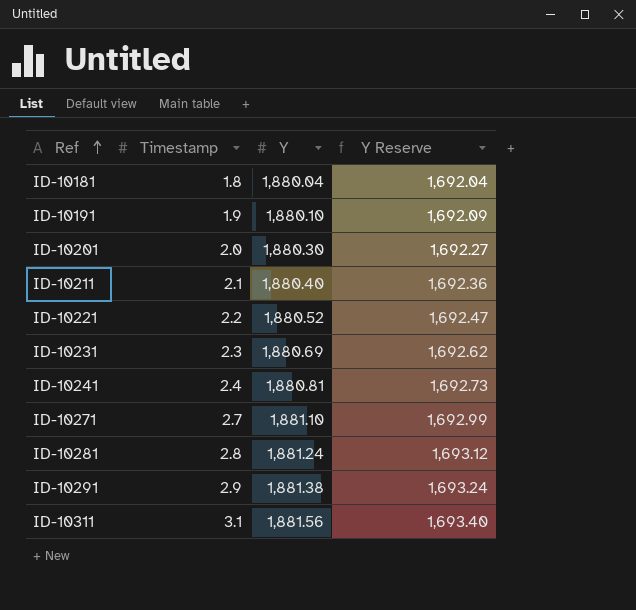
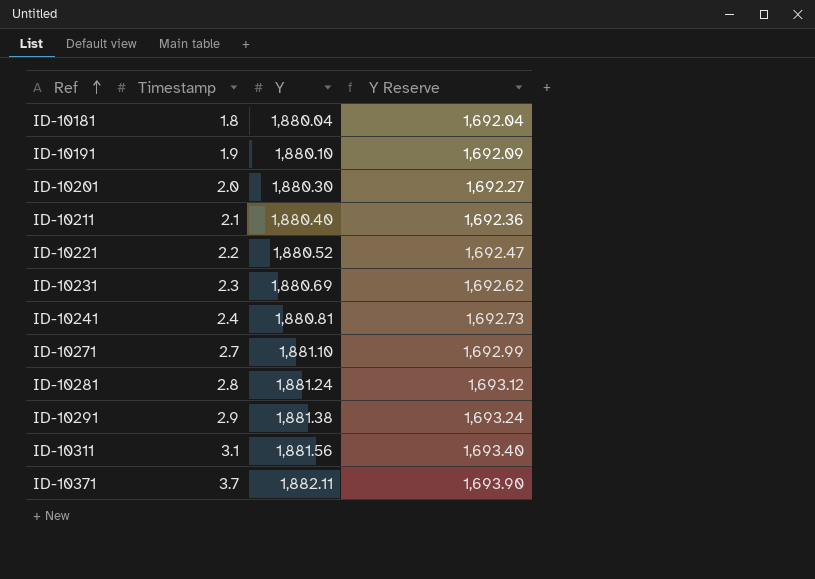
row ID-10371: none -> 3.7 | 1,882.11 | 1,693.90

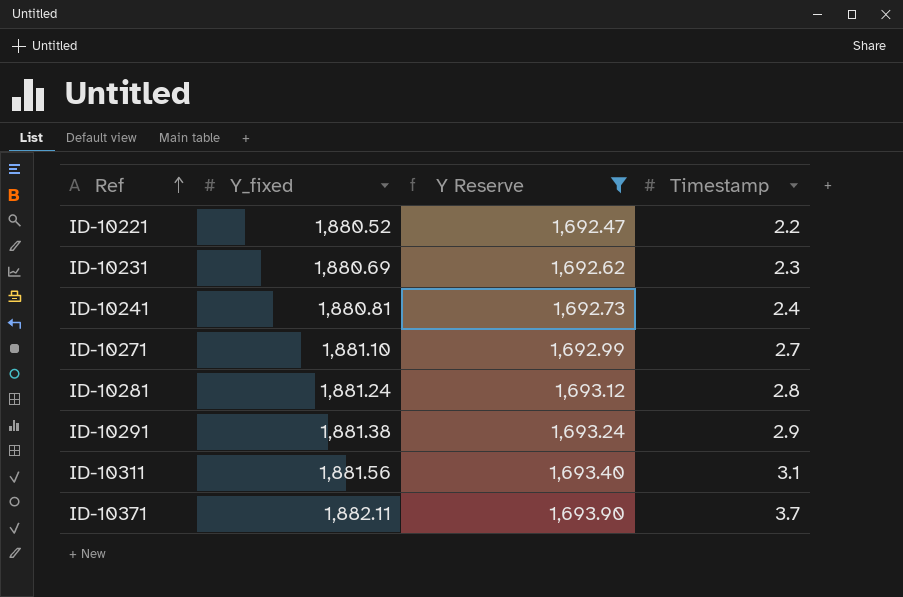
filter: none -> Y Reserve >= 1,692.47
column name: Y -> Y_fixed
column Timestamp | position: 2 -> 4

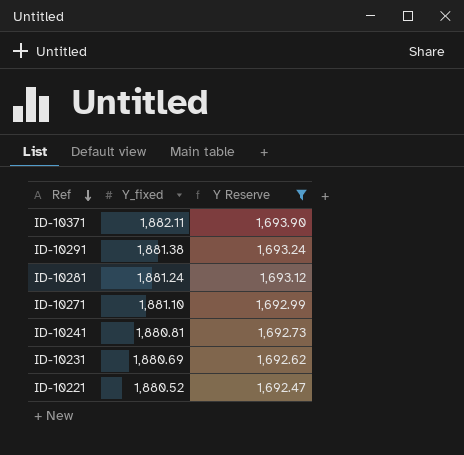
row order: Ref ascending -> Ref descending
column Timestamp | position: 4 -> none
row ID-10311: 1,881.56 | 1,693.40 | 3.1 -> none

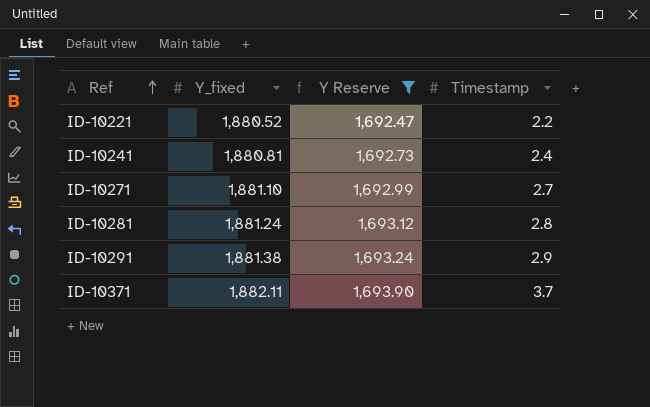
row order: Ref descending -> Ref ascending
column Timestamp | position: none -> 4
row ID-10231: 1,880.69 | 1,692.62 -> none

